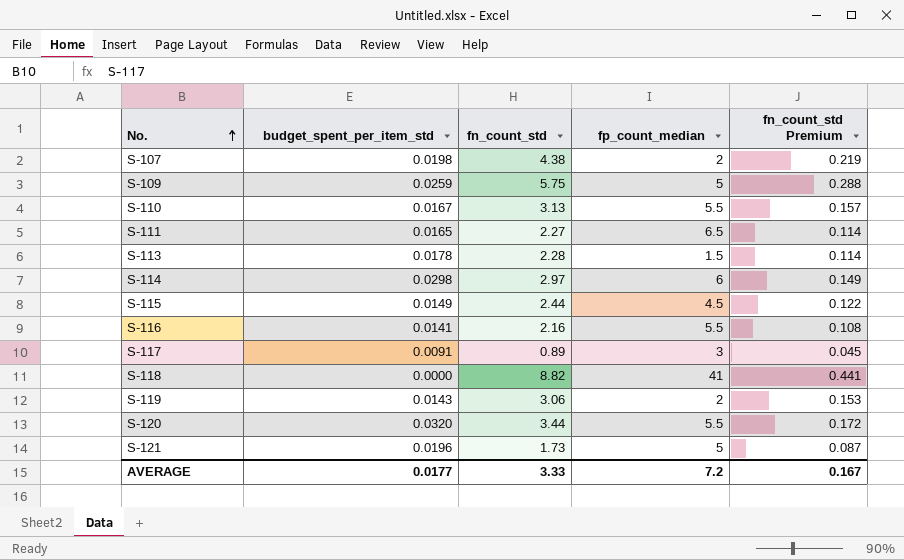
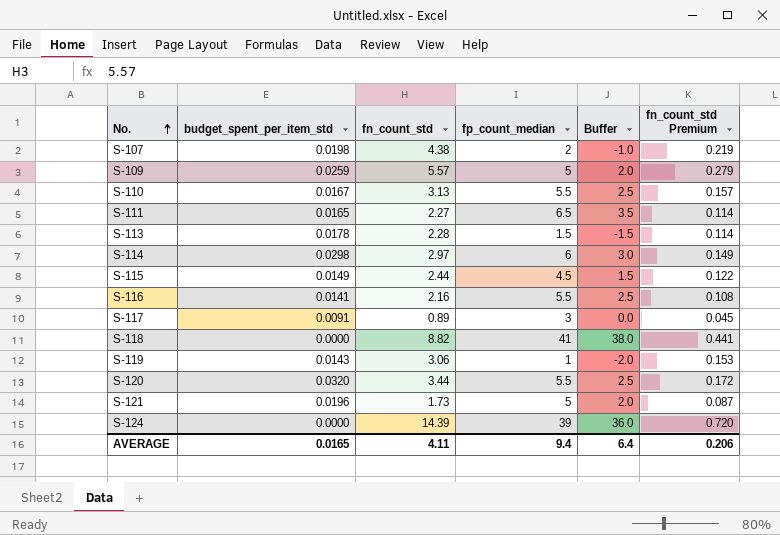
column Buffer | formula: none -> [fp_count_median] - 3
S-109 | fn_count_std: 5.75 -> 5.57
S-109 | fn_count_std Premium: 0.288 -> 0.279
S-119 | fp_count_median: 2 -> 1
row S-124: none -> 0.0000 | 14.39 | 39 | 36.0 | 0.720
AVERAGE | budget_spent_per_item_std: 0.0177 -> 0.0165
AVERAGE | fn_count_std: 3.33 -> 4.11
AVERAGE | fp_count_median: 7.2 -> 9.4
AVERAGE | fn_count_std Premium: 0.167 -> 0.206

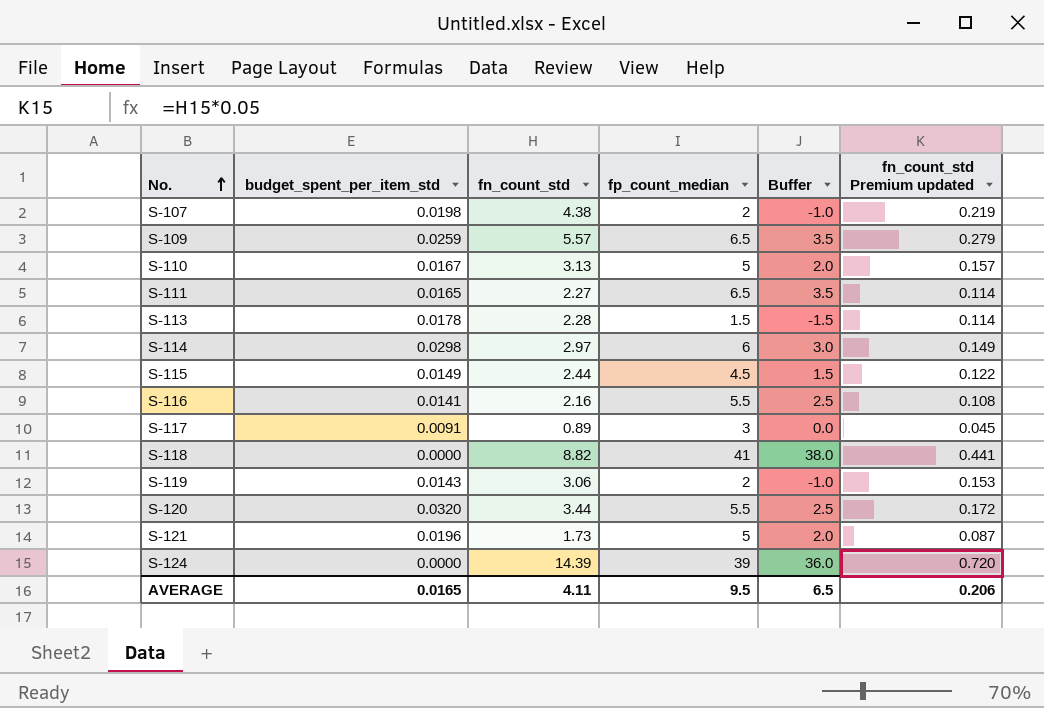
column name: fn_count_std Premium -> fn_count_std Premium updated
S-109 | fp_count_median: 5 -> 6.5
S-109 | Buffer: 2.0 -> 3.5
S-110 | fp_count_median: 5.5 -> 5
S-110 | Buffer: 2.5 -> 2.0
S-119 | fp_count_median: 1 -> 2
S-119 | Buffer: -2.0 -> -1.0
AVERAGE | fp_count_median: 9.4 -> 9.5
AVERAGE | Buffer: 6.4 -> 6.5

